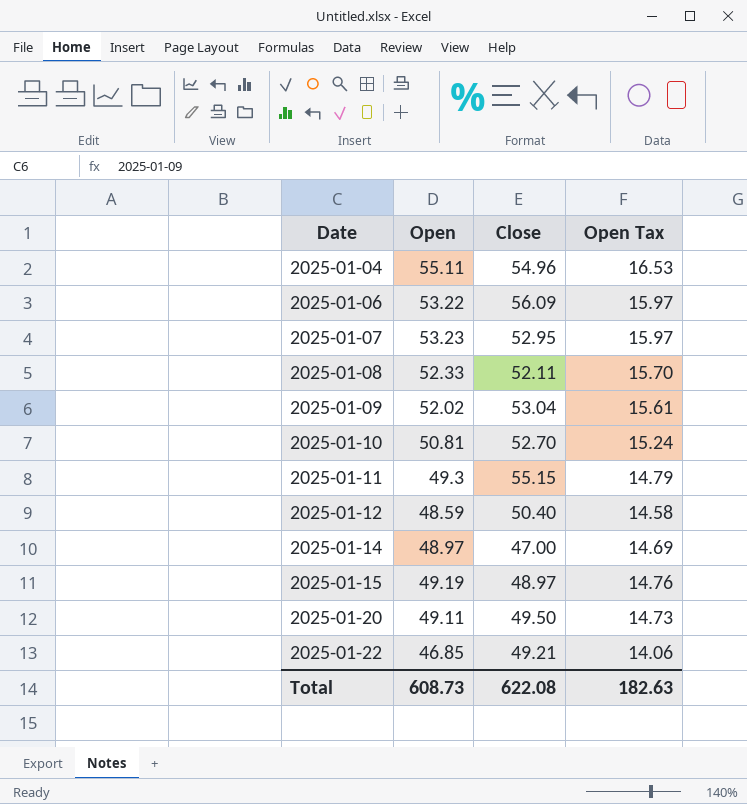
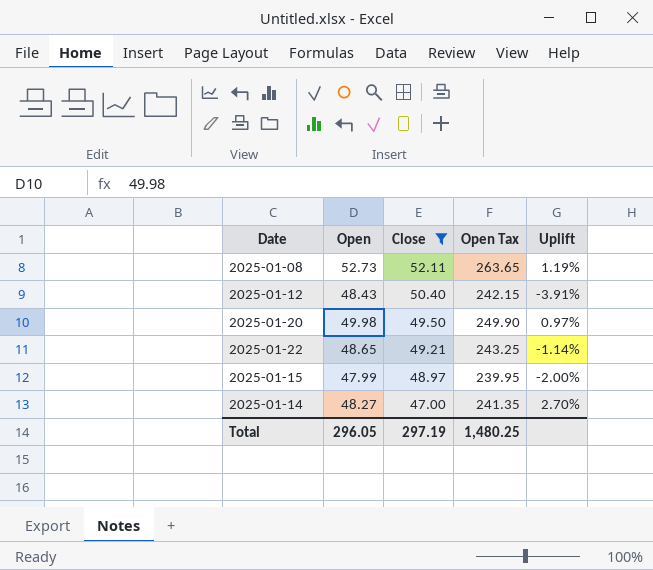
filter: none -> Close <= 52.11
row order: Date ascending -> Close descending
column Open Tax | formula: [Open] * 0.3 -> [Open] * 5
column Uplift | formula: none -> ([Open] - [Close]) / [Close]
2025-01-08 | Open: 52.33 -> 52.73
2025-01-12 | Open: 48.59 -> 48.43
2025-01-20 | Open: 49.11 -> 49.98
2025-01-22 | Open: 46.85 -> 48.65
2025-01-15 | Open: 49.19 -> 47.99
2025-01-14 | Open: 48.97 -> 48.27
Total | Open: 608.73 -> 296.05
Total | Close: 622.08 -> 297.19
Total | Open Tax: 182.63 -> 1,480.25

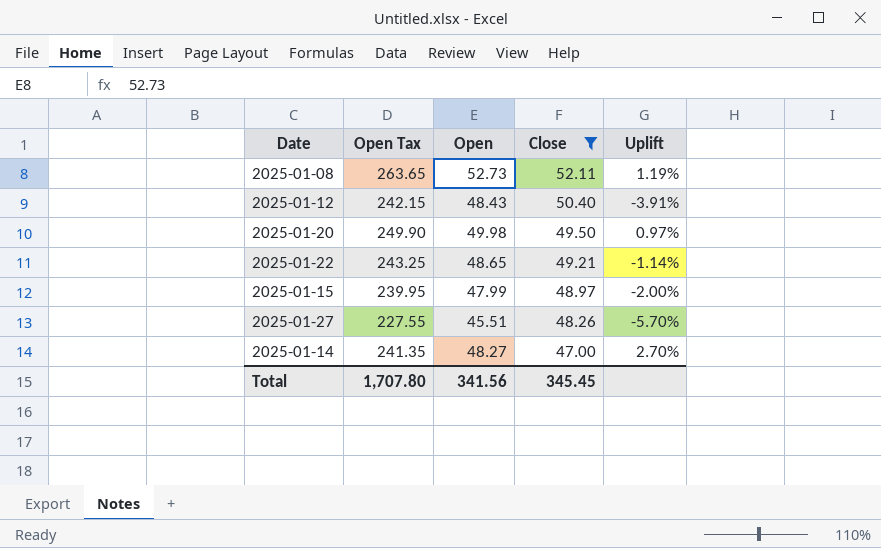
column Open Tax | position: 4 -> 2
row 2025-01-27: none -> 227.55 | 45.51 | 48.26 | -5.70%
Total | Open Tax: 1,480.25 -> 1,707.80
Total | Open: 296.05 -> 341.56
Total | Close: 297.19 -> 345.45

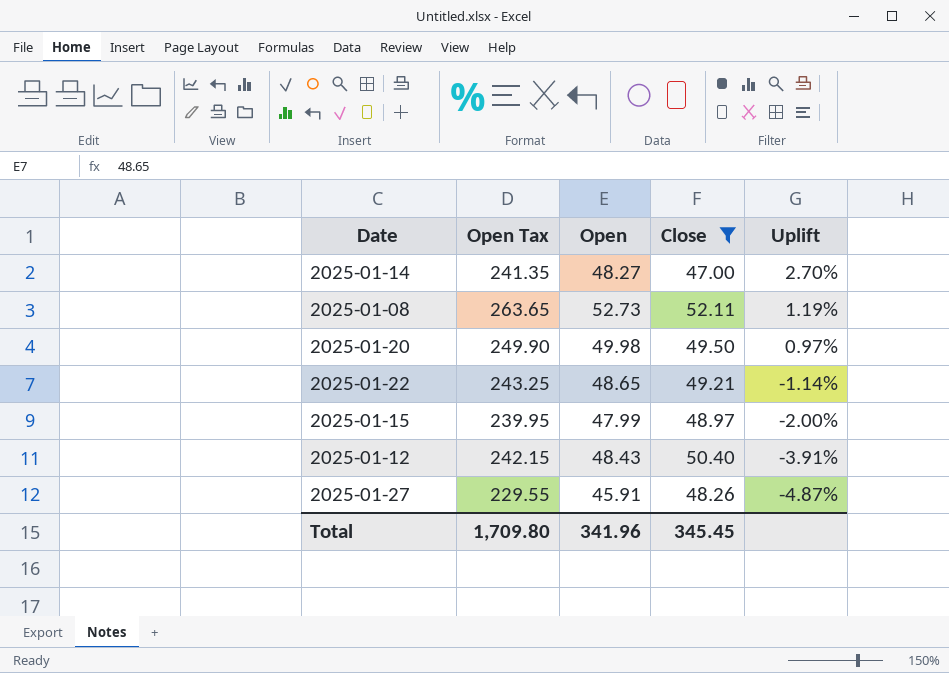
row order: Close descending -> Uplift descending
2025-01-27 | Open Tax: 227.55 -> 229.55
2025-01-27 | Open: 45.51 -> 45.91
2025-01-27 | Uplift: -5.70% -> -4.87%
Total | Open Tax: 1,707.80 -> 1,709.80
Total | Open: 341.56 -> 341.96

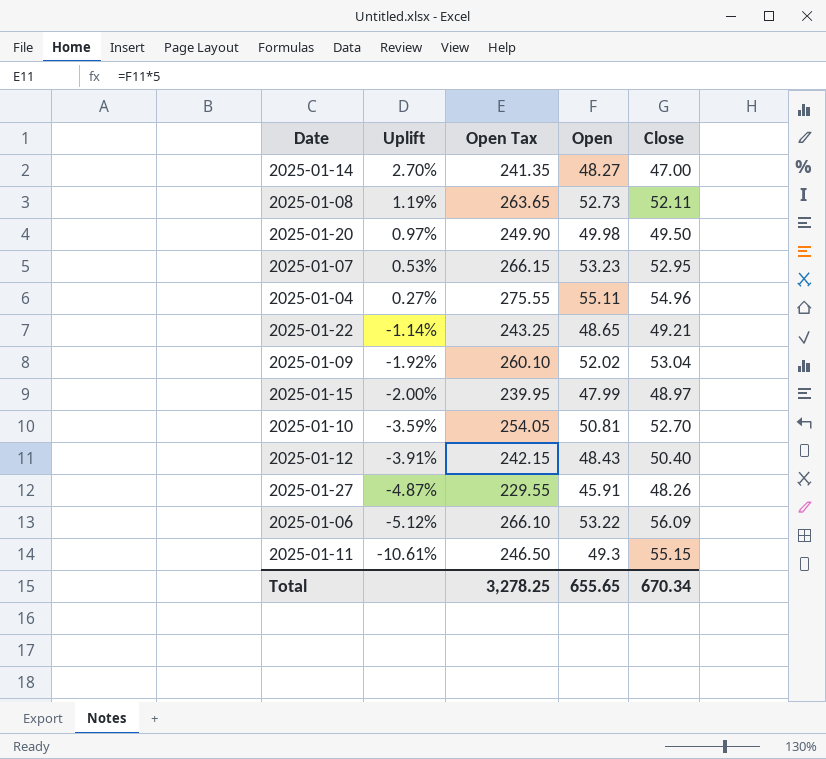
filter: Close <= 52.11 -> none
column Uplift | position: 5 -> 2
Total | Open Tax: 1,709.80 -> 3,278.25
Total | Open: 341.96 -> 655.65
Total | Close: 345.45 -> 670.34

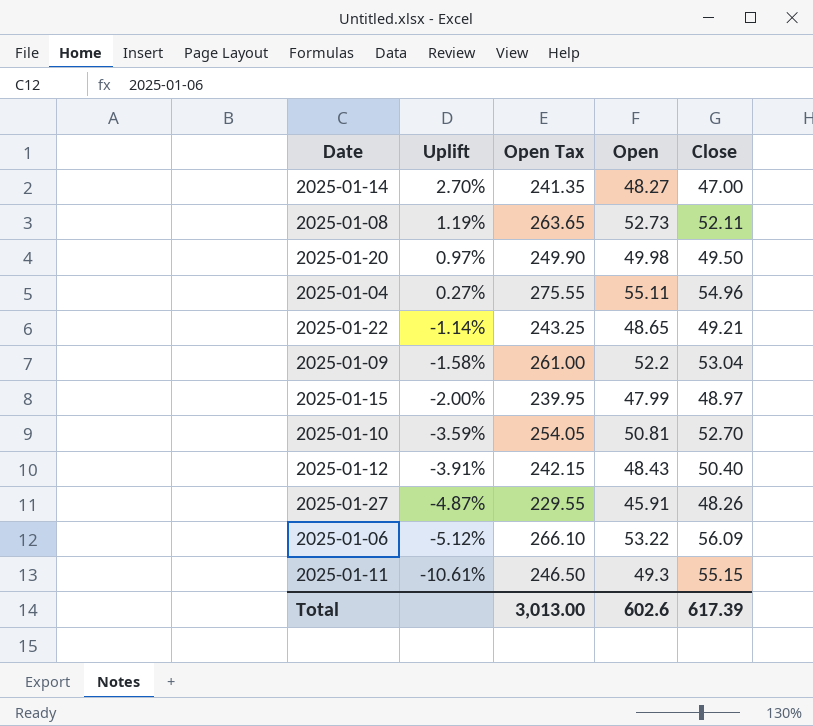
row 2025-01-07: 0.53% | 266.15 | 53.23 | 52.95 -> none
2025-01-09 | Uplift: -1.92% -> -1.58%
2025-01-09 | Open Tax: 260.10 -> 261.00
2025-01-09 | Open: 52.02 -> 52.2
Total | Open Tax: 3,278.25 -> 3,013.00
Total | Open: 655.65 -> 602.6
Total | Close: 670.34 -> 617.39

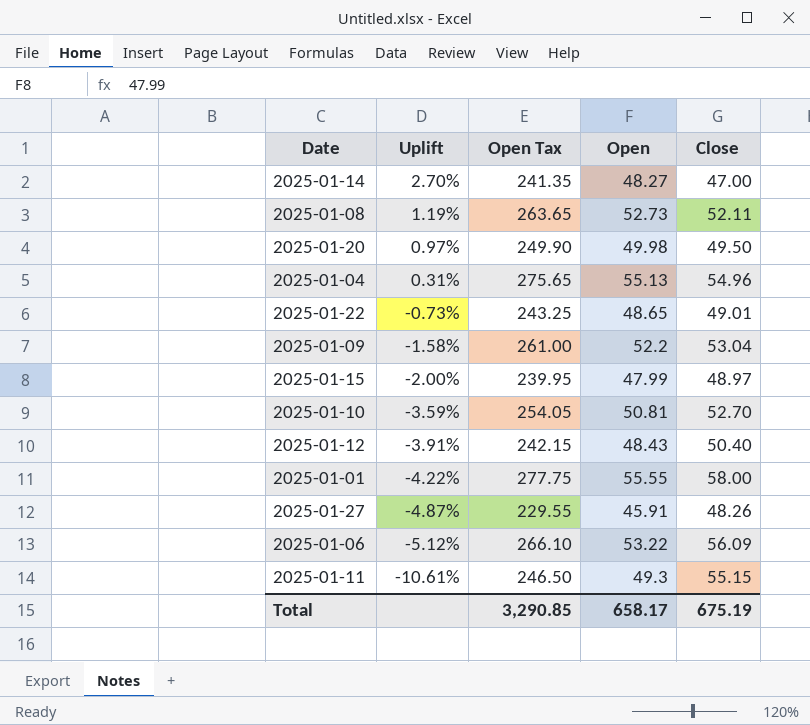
2025-01-04 | Uplift: 0.27% -> 0.31%
2025-01-04 | Open Tax: 275.55 -> 275.65
2025-01-04 | Open: 55.11 -> 55.13
2025-01-22 | Uplift: -1.14% -> -0.73%
2025-01-22 | Close: 49.21 -> 49.01
row 2025-01-01: none -> -4.22% | 277.75 | 55.55 | 58.00
Total | Open Tax: 3,013.00 -> 3,290.85
Total | Open: 602.6 -> 658.17
Total | Close: 617.39 -> 675.19

